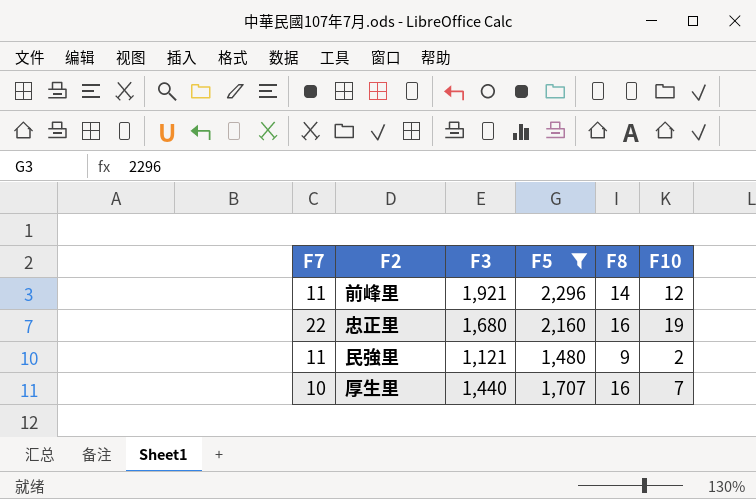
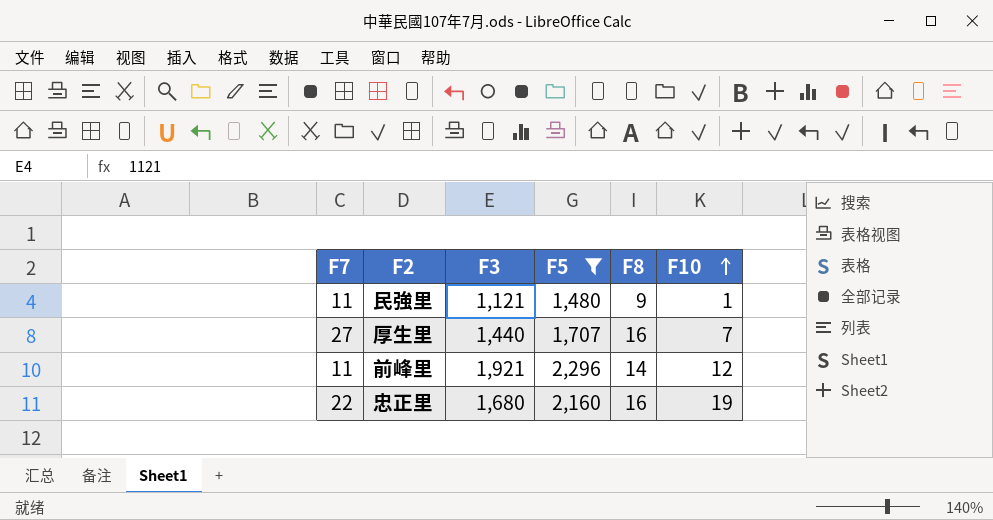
row order: none -> F10 ascending
民強里 | F10: 2 -> 1
厚生里 | F7: 10 -> 27

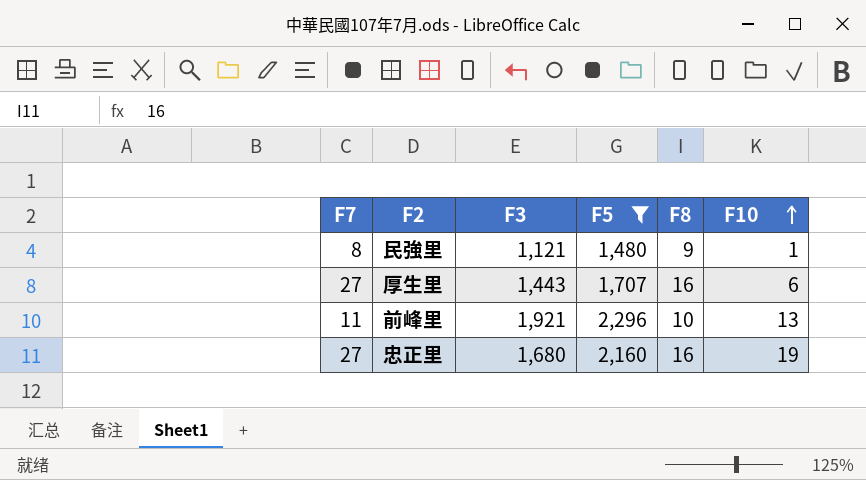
民強里 | F7: 11 -> 8
厚生里 | F3: 1,440 -> 1,443
厚生里 | F10: 7 -> 6
前峰里 | F8: 14 -> 10
前峰里 | F10: 12 -> 13
忠正里 | F7: 22 -> 27

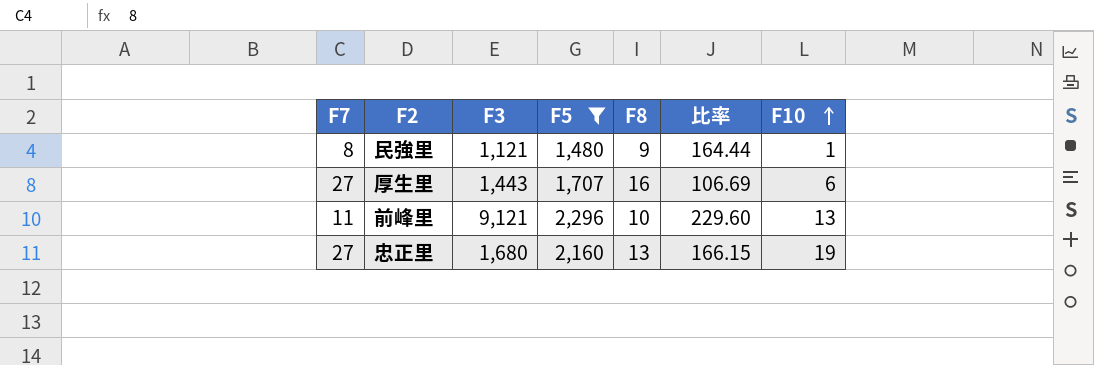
column 比率 | formula: none -> [F5] / [F8]
前峰里 | F3: 1,921 -> 9,121
忠正里 | F8: 16 -> 13

